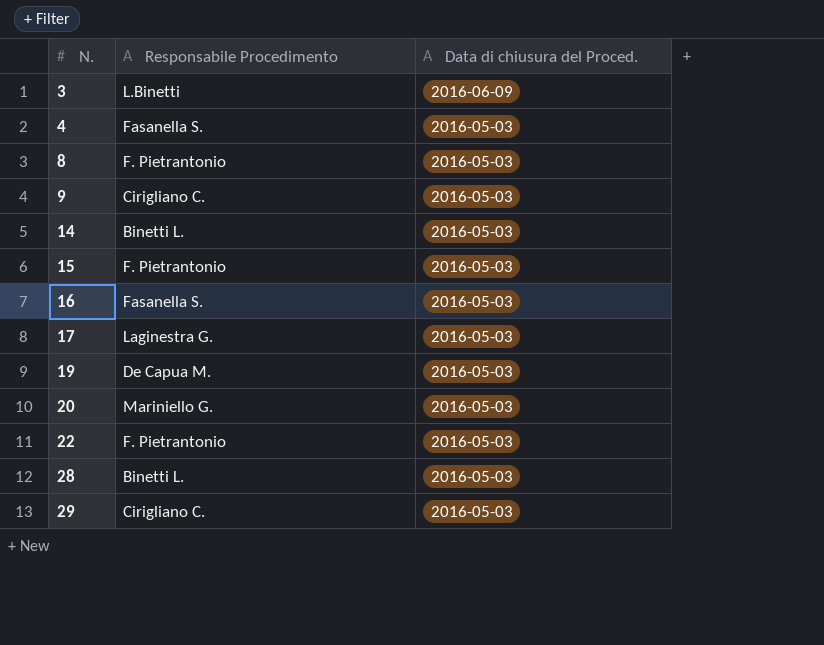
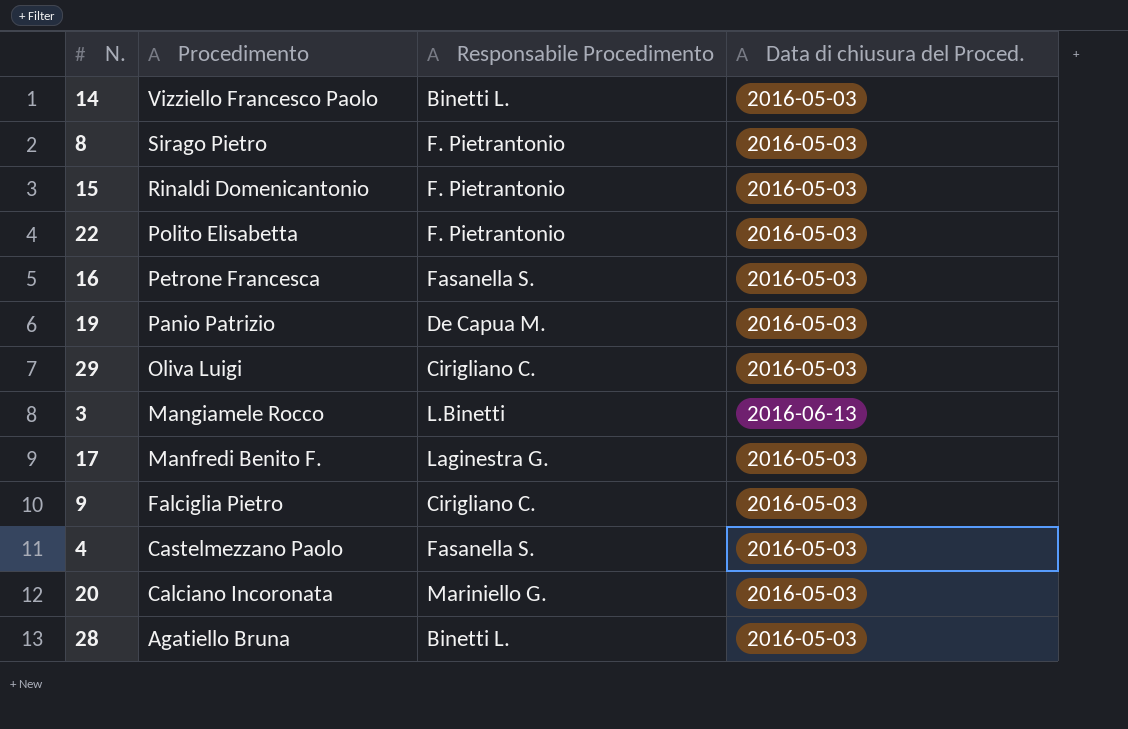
row order: N. ascending -> Procedimento descending
column Procedimento | position: none -> 2
3 | Data di chiusura del Proced.: 2016-06-09 -> 2016-06-13

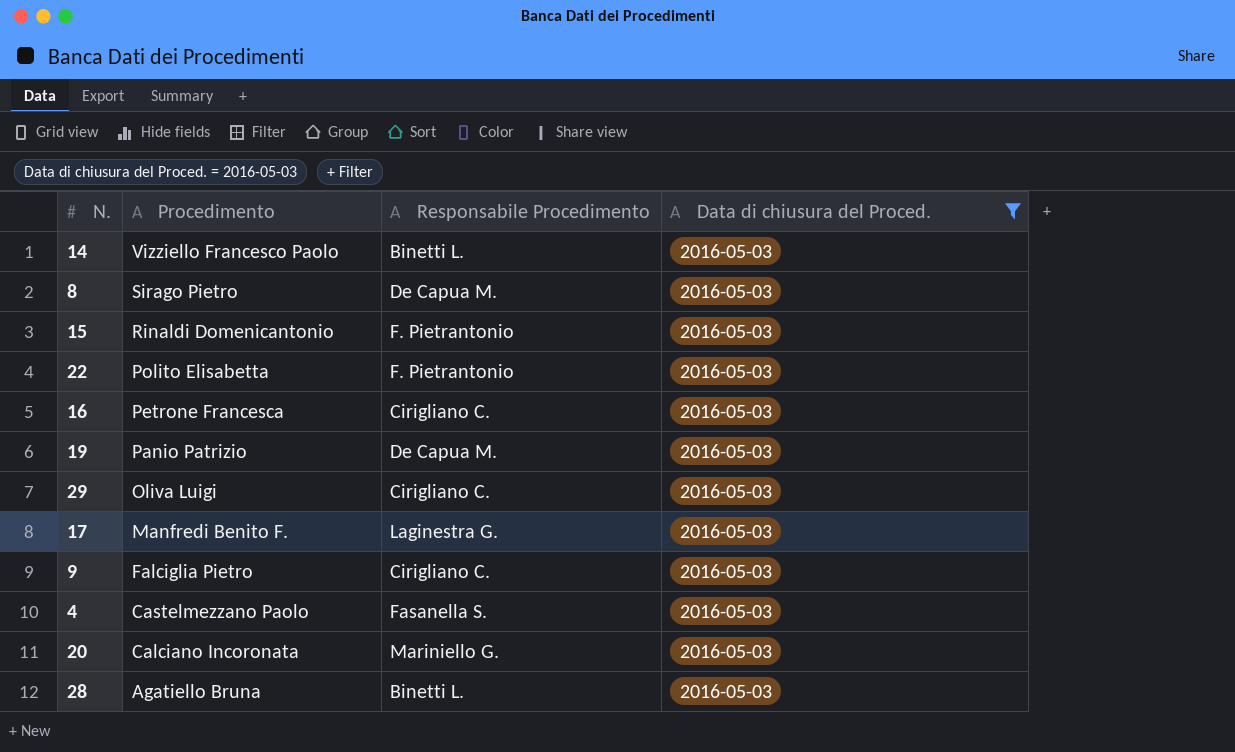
filter: none -> Data di chiusura del Proced. = 2016-05-03
8 | Responsabile Procedimento: F. Pietrantonio -> De Capua M.
16 | Responsabile Procedimento: Fasanella S. -> Cirigliano C.

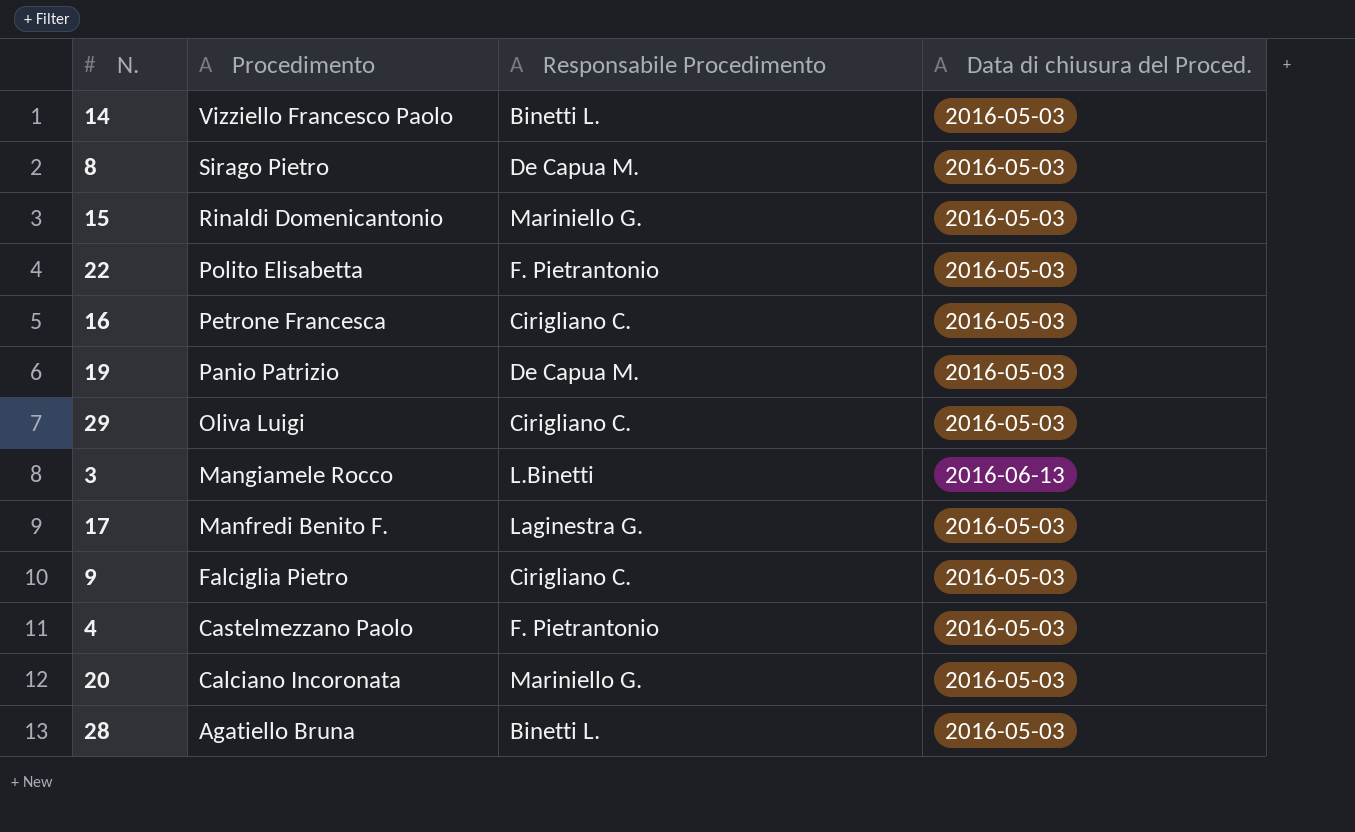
filter: Data di chiusura del Proced. = 2016-05-03 -> none
15 | Responsabile Procedimento: F. Pietrantonio -> Mariniello G.
4 | Responsabile Procedimento: Fasanella S. -> F. Pietrantonio

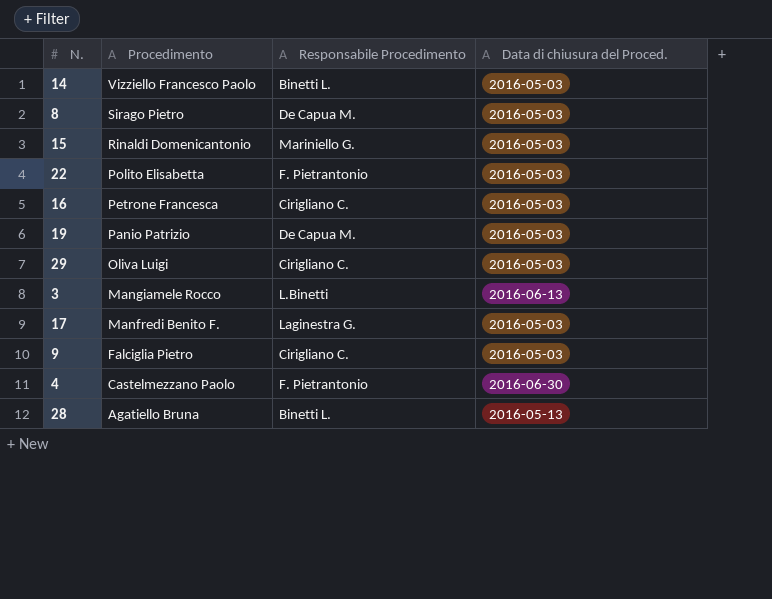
row 20: Calciano Incoronata | Mariniello G. | 2016-05-03 -> none
4 | Data di chiusura del Proced.: 2016-05-03 -> 2016-06-30
28 | Data di chiusura del Proced.: 2016-05-03 -> 2016-05-13

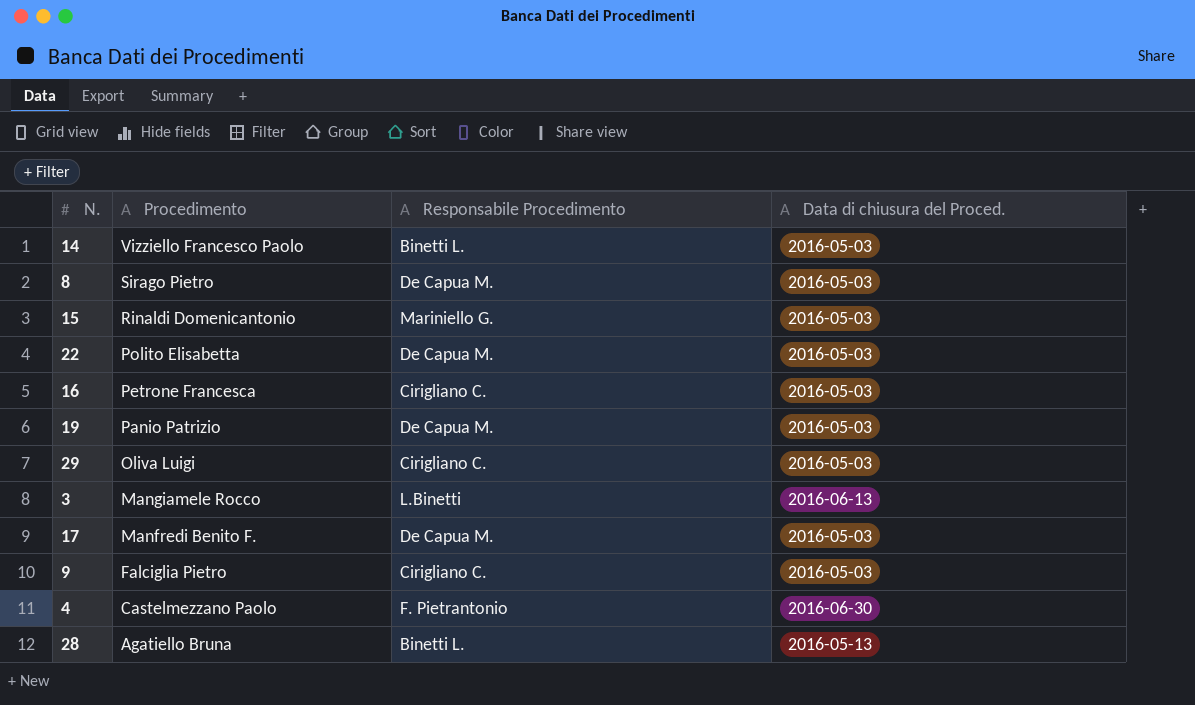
22 | Responsabile Procedimento: F. Pietrantonio -> De Capua M.
17 | Responsabile Procedimento: Laginestra G. -> De Capua M.

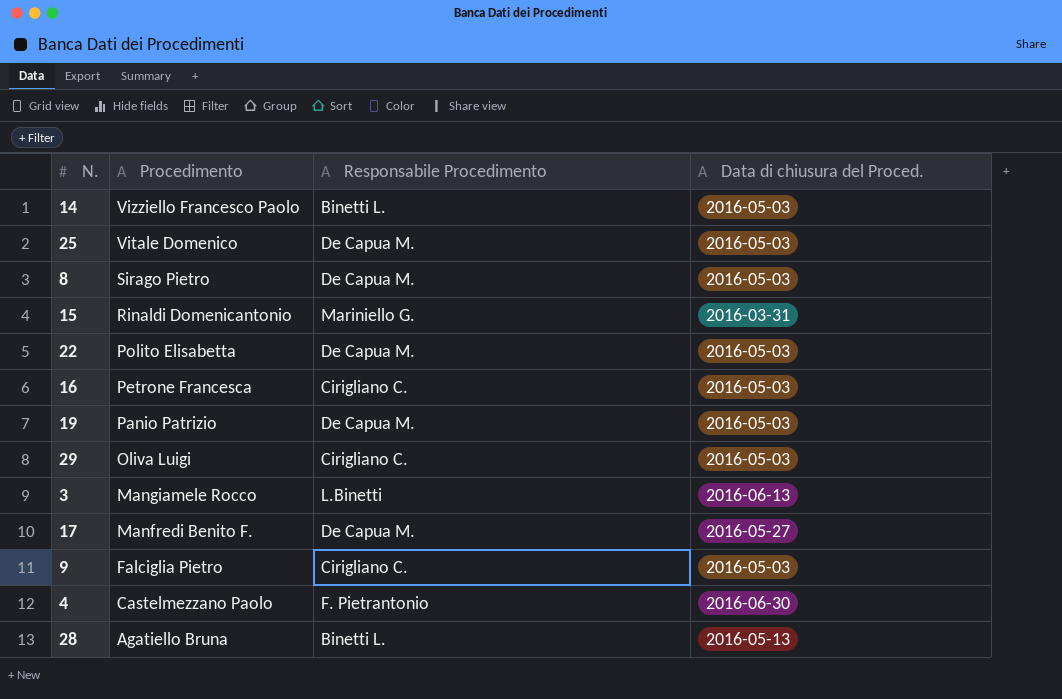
row 25: none -> Vitale Domenico | De Capua M. | 2016-05-03
15 | Data di chiusura del Proced.: 2016-05-03 -> 2016-03-31
17 | Data di chiusura del Proced.: 2016-05-03 -> 2016-05-27

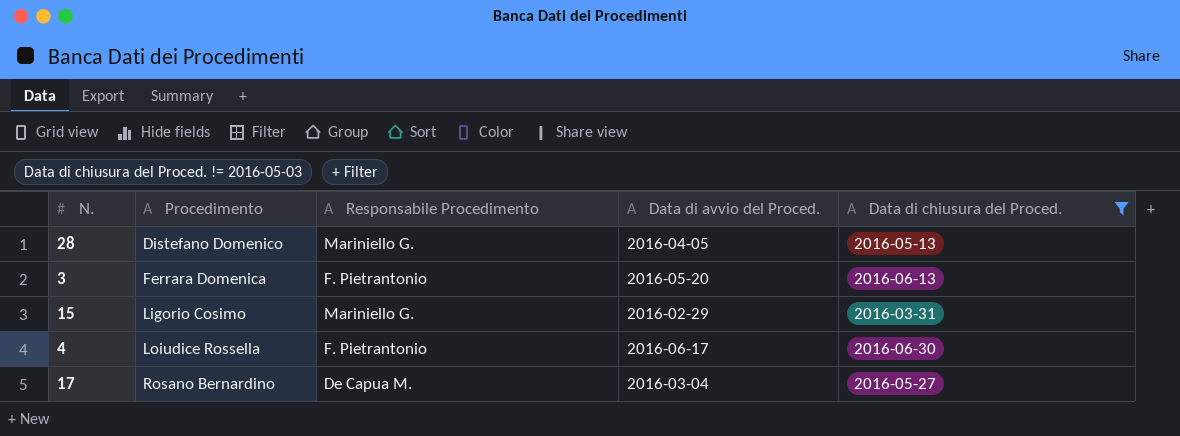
filter: none -> Data di chiusura del Proced. != 2016-05-03
row order: Procedimento descending -> Procedimento ascending
column Data di avvio del Proced. | position: none -> 4
28 | Procedimento: Agatiello Bruna -> Distefano Domenico
28 | Responsabile Procedimento: Binetti L. -> Mariniello G.
3 | Procedimento: Mangiamele Rocco -> Ferrara Domenica
3 | Responsabile Procedimento: L.Binetti -> F. Pietrantonio
15 | Procedimento: Rinaldi Domenicantonio -> Ligorio Cosimo
4 | Procedimento: Castelmezzano Paolo -> Loiudice Rossella
17 | Procedimento: Manfredi Benito F. -> Rosano Bernardino

